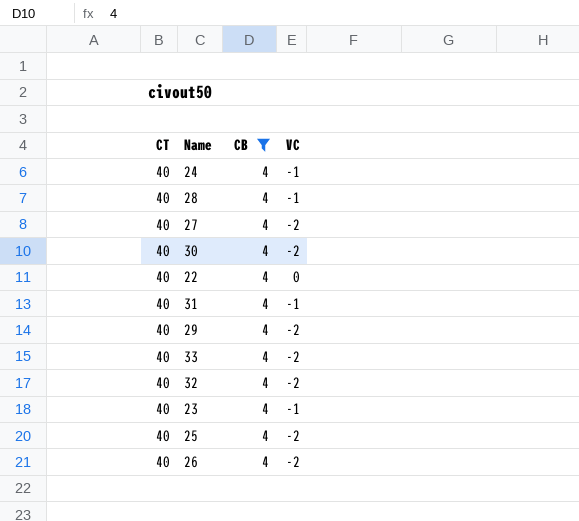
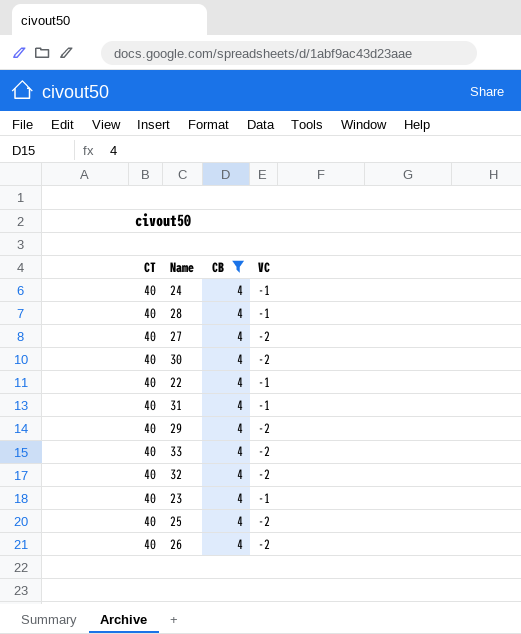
22 | VC: 0 -> -1

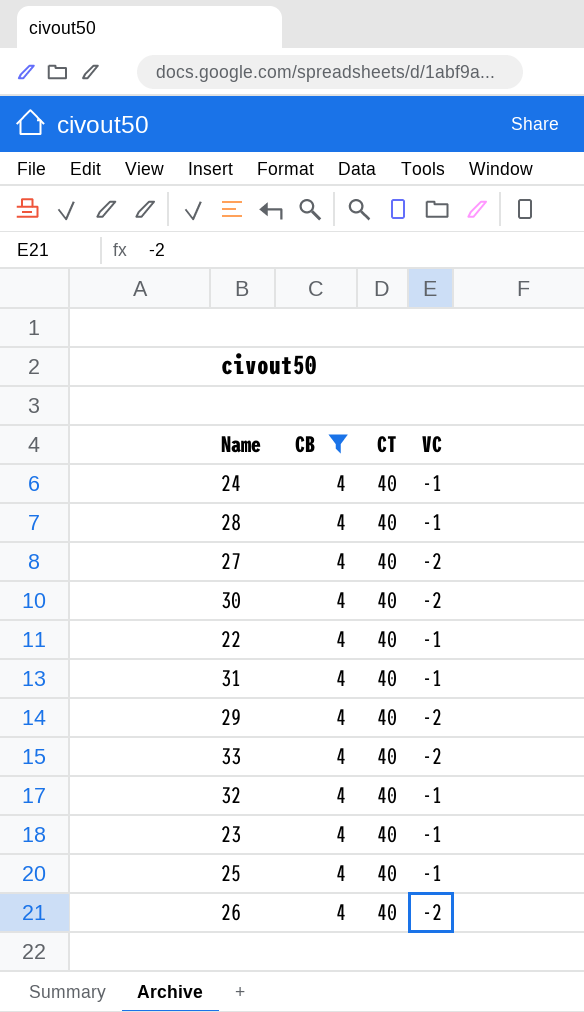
column CT | position: 1 -> 3
32 | VC: -2 -> -1
25 | VC: -2 -> -1

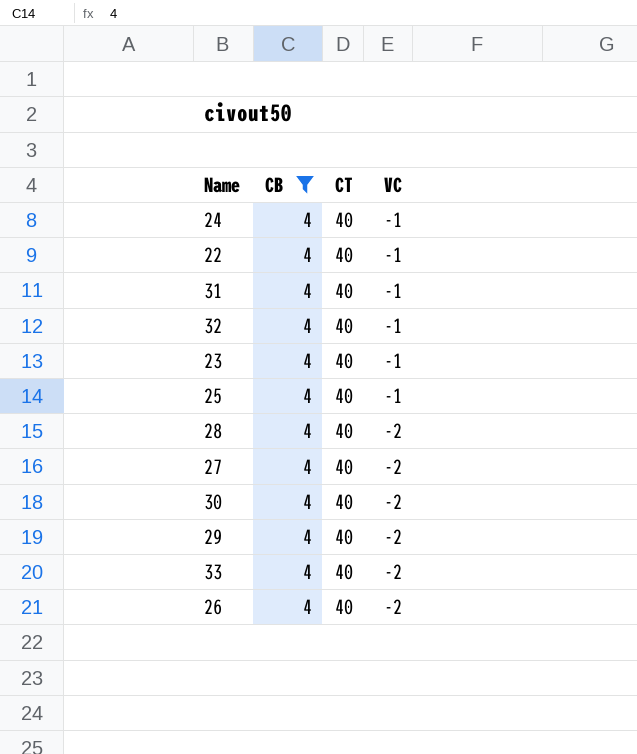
row order: none -> VC descending
28 | VC: -1 -> -2

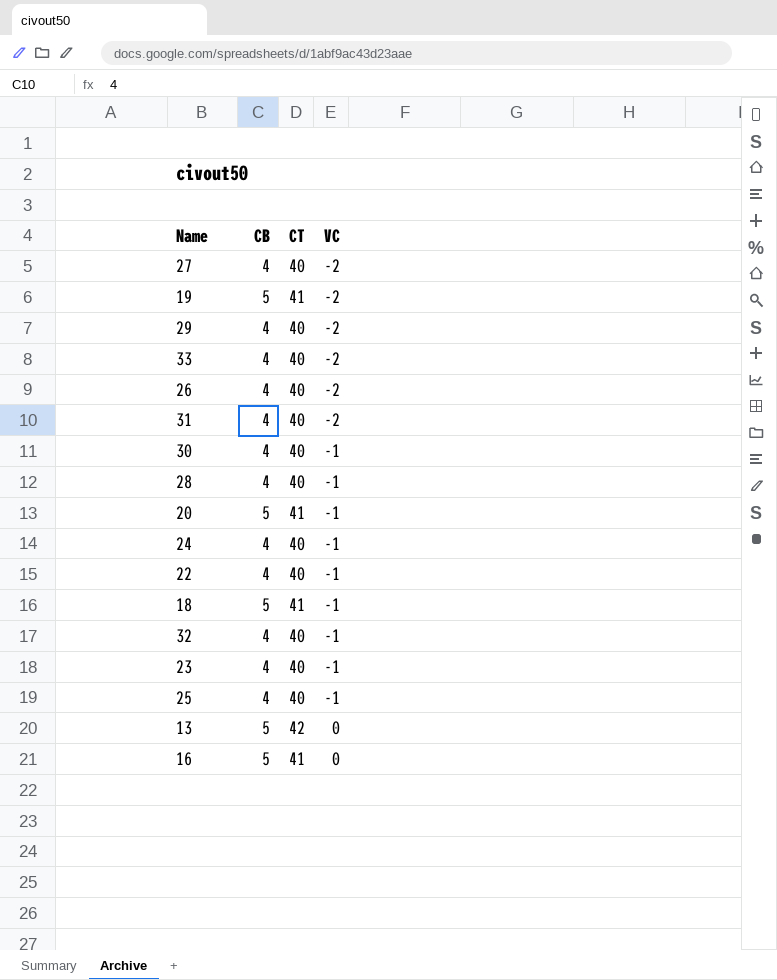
filter: CB = 4 -> none
row order: VC descending -> VC ascending
31 | VC: -1 -> -2
30 | VC: -2 -> -1
28 | VC: -2 -> -1

